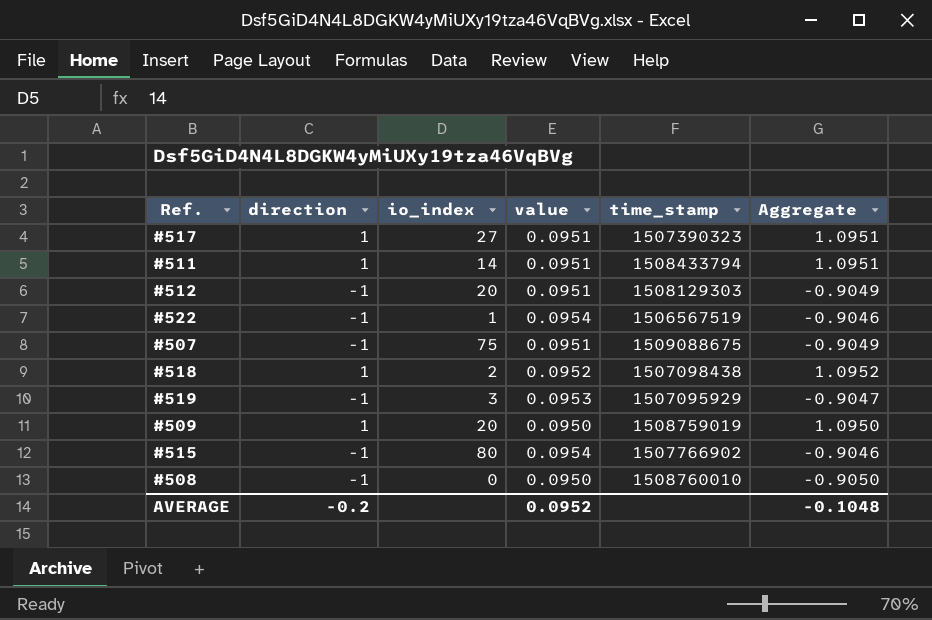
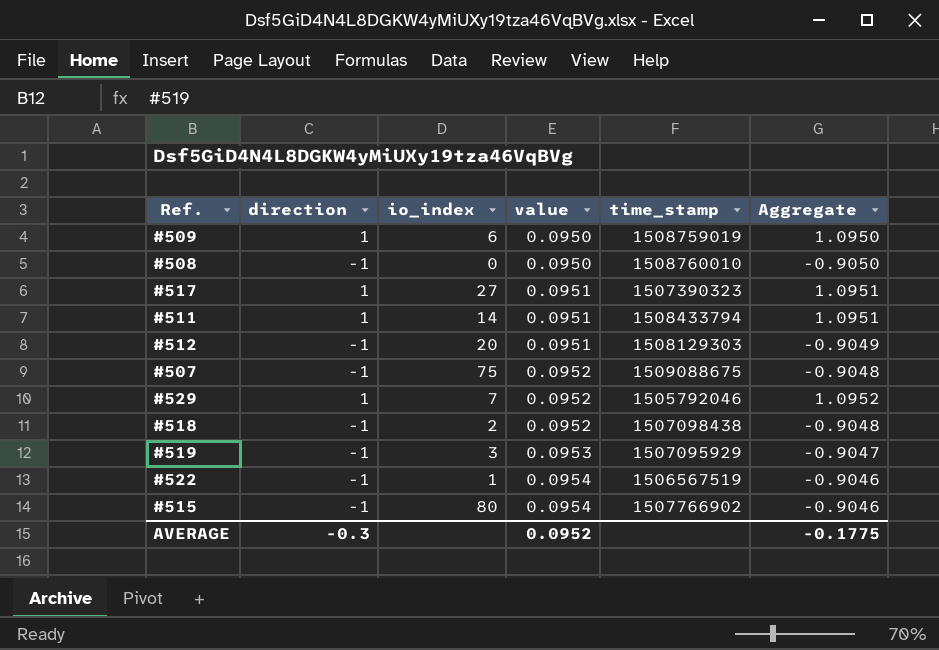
row order: none -> value ascending
#509 | io_index: 20 -> 6
#507 | value: 0.0951 -> 0.0952
#507 | Aggregate: -0.9049 -> -0.9048
row #529: none -> 1 | 7 | 0.0952 | 1505792046 | 1.0952
#518 | direction: 1 -> -1
#518 | Aggregate: 1.0952 -> -0.9048
AVERAGE | direction: -0.2 -> -0.3
AVERAGE | Aggregate: -0.1048 -> -0.1775

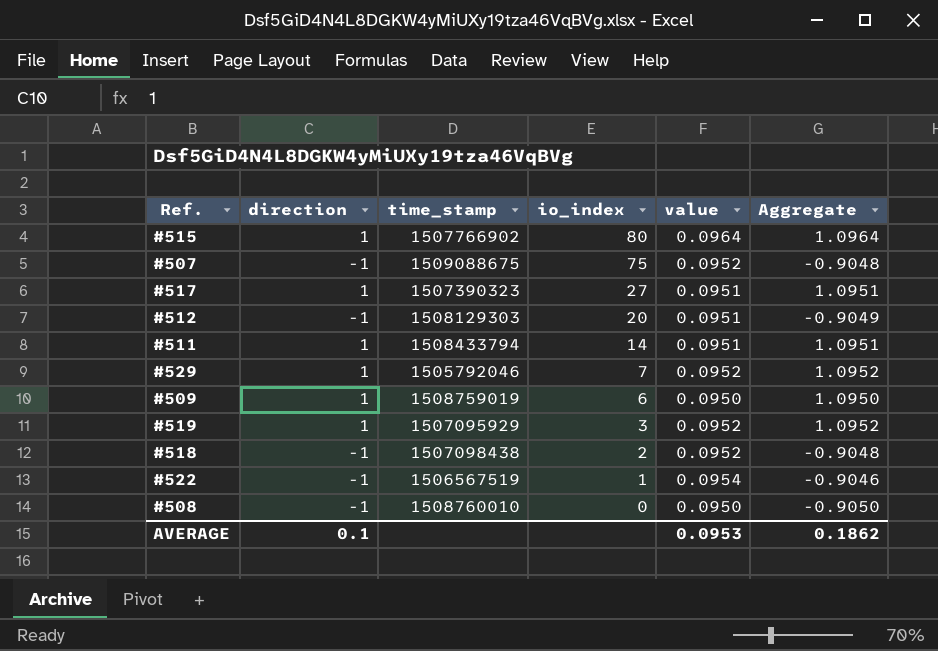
row order: value ascending -> io_index descending
column time_stamp | position: 5 -> 3
#515 | direction: -1 -> 1
#515 | value: 0.0954 -> 0.0964
#515 | Aggregate: -0.9046 -> 1.0964
#519 | direction: -1 -> 1
#519 | value: 0.0953 -> 0.0952
#519 | Aggregate: -0.9047 -> 1.0952
AVERAGE | direction: -0.3 -> 0.1
AVERAGE | value: 0.0952 -> 0.0953
AVERAGE | Aggregate: -0.1775 -> 0.1862

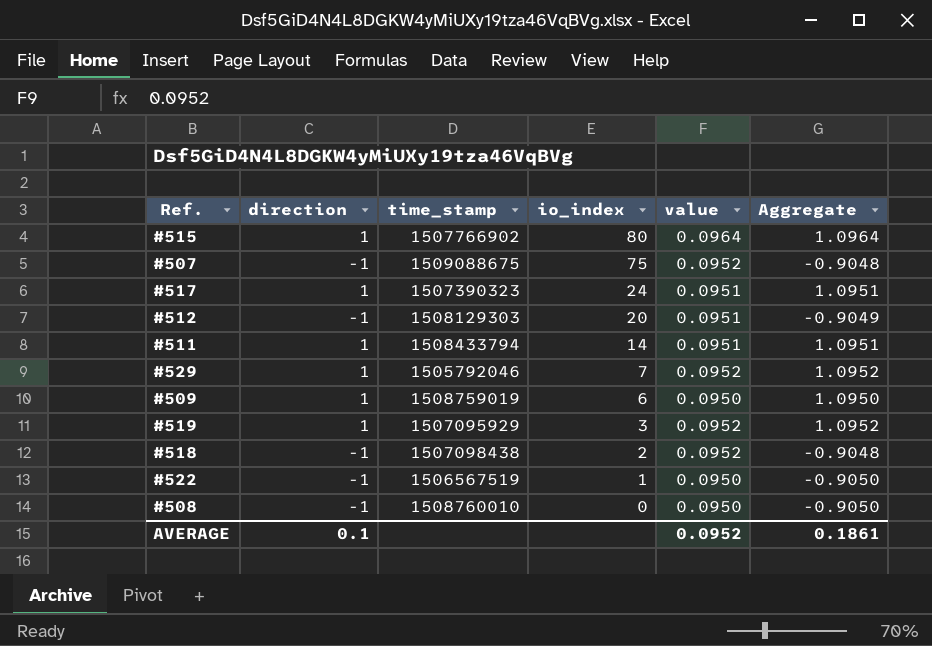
#517 | io_index: 27 -> 24
#522 | value: 0.0954 -> 0.0950
#522 | Aggregate: -0.9046 -> -0.9050
AVERAGE | value: 0.0953 -> 0.0952
AVERAGE | Aggregate: 0.1862 -> 0.1861

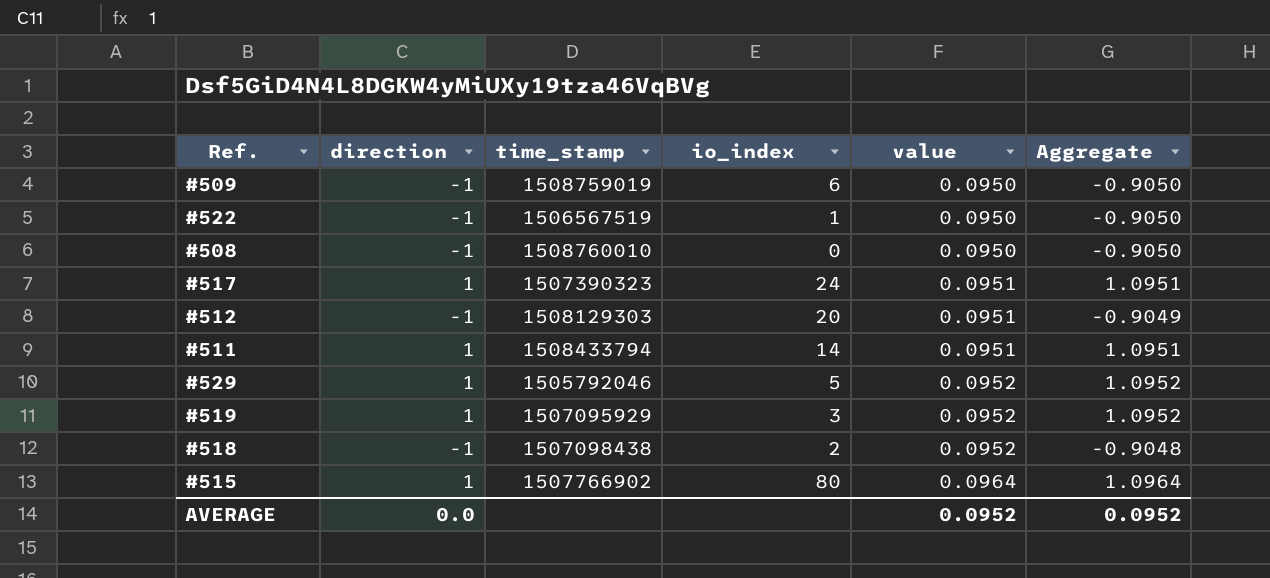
row order: io_index descending -> value ascending
row #507: -1 | 1509088675 | 75 | 0.0952 | -0.9048 -> none
#509 | direction: 1 -> -1
#509 | Aggregate: 1.0950 -> -0.9050
#529 | io_index: 7 -> 5
AVERAGE | direction: 0.1 -> 0.0
AVERAGE | Aggregate: 0.1861 -> 0.0952

